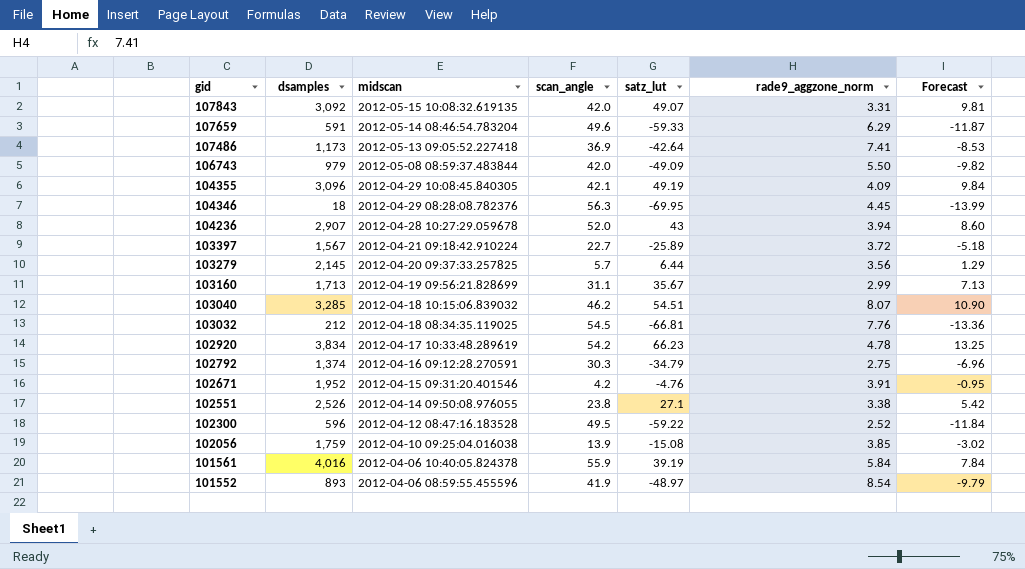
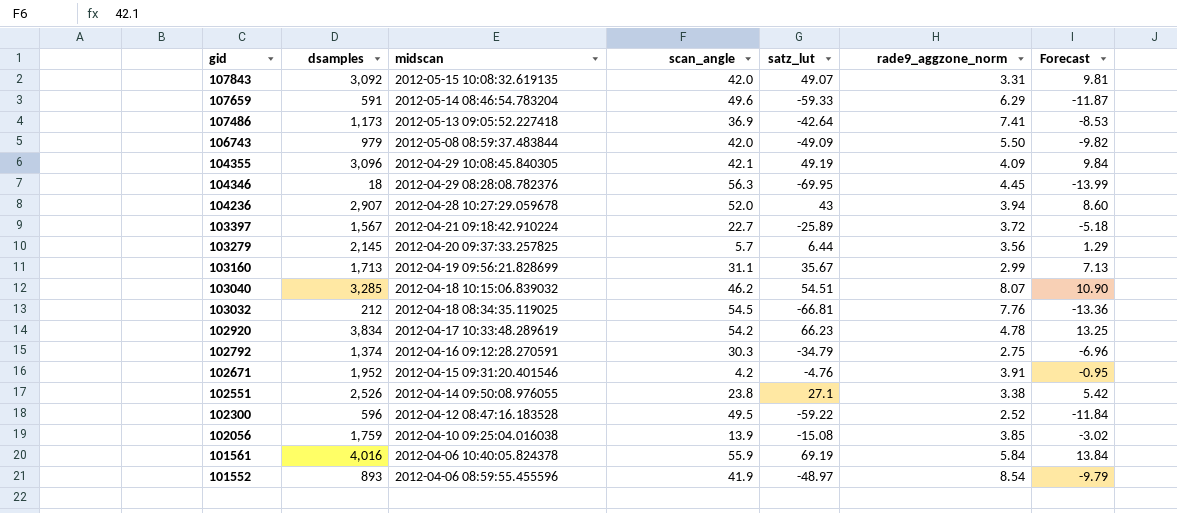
101561 | satz_lut: 39.19 -> 69.19
101561 | Forecast: 7.84 -> 13.84

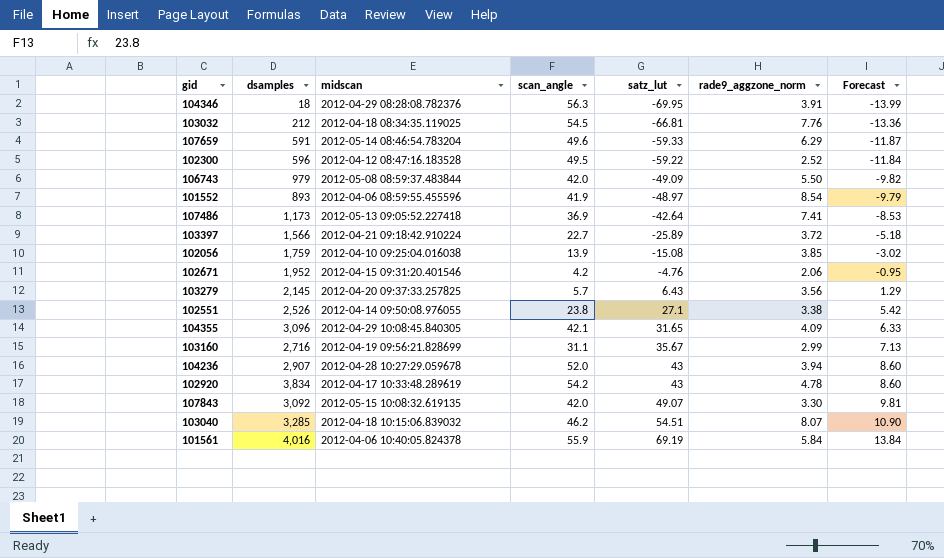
row order: gid descending -> satz_lut ascending
row 102792: 1,374 | 2012-04-16 09:12:28.270591 | 30.3 | -34.79 | 2.75 | -6.96 -> none
104346 | rade9_aggzone_norm: 4.45 -> 3.91
103397 | dsamples: 1,567 -> 1,566
102671 | rade9_aggzone_norm: 3.91 -> 2.06
103279 | satz_lut: 6.44 -> 6.43
104355 | satz_lut: 49.19 -> 31.65
104355 | Forecast: 9.84 -> 6.33
103160 | dsamples: 1,713 -> 2,716
102920 | satz_lut: 66.23 -> 43
102920 | Forecast: 13.25 -> 8.60
107843 | rade9_aggzone_norm: 3.31 -> 3.30

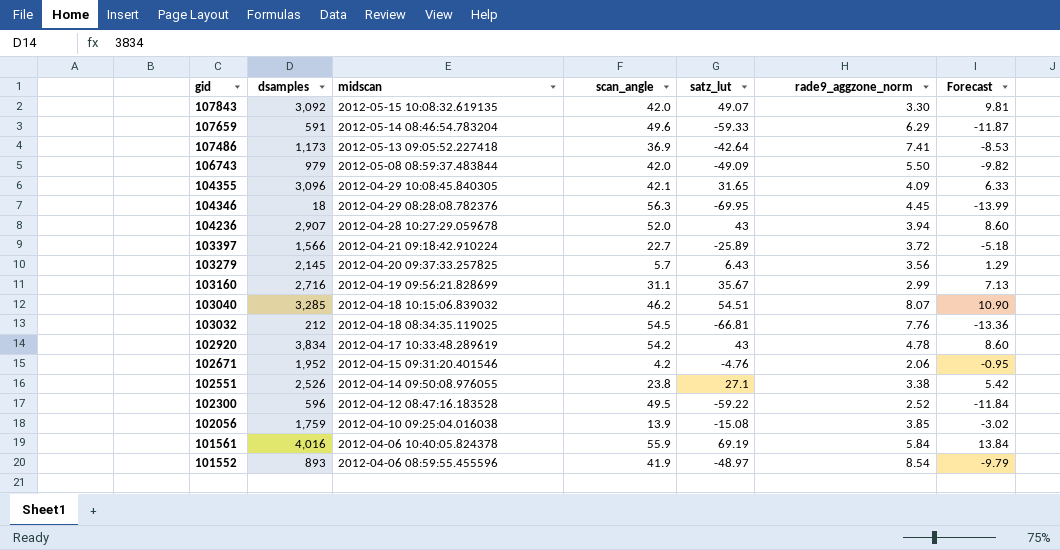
row order: satz_lut ascending -> gid descending
104346 | rade9_aggzone_norm: 3.91 -> 4.45

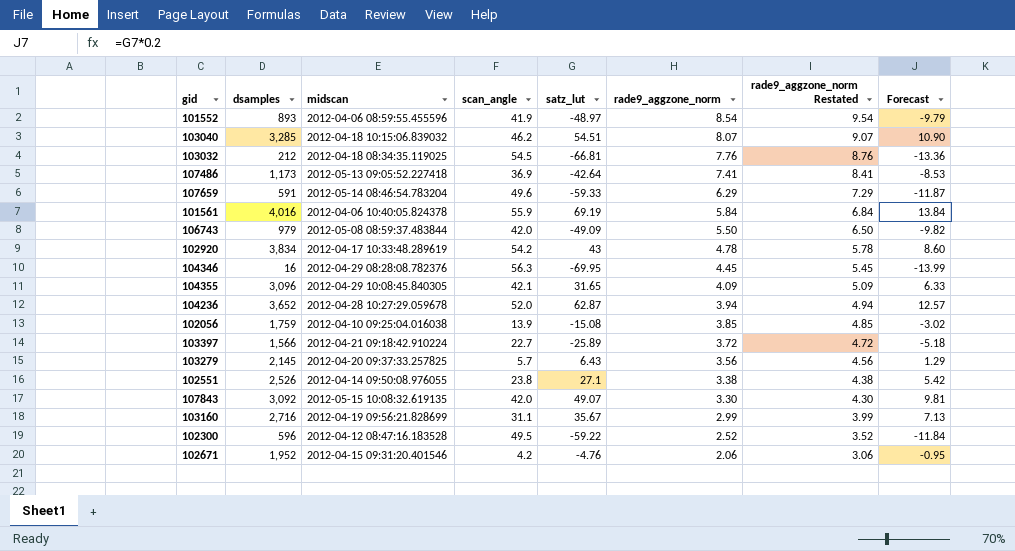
row order: gid descending -> rade9_aggzone_norm descending
column rade9_aggzone_norm Restated | formula: none -> [rade9_aggzone_norm] + 1
104346 | dsamples: 18 -> 16
104236 | dsamples: 2,907 -> 3,652
104236 | satz_lut: 43 -> 62.87
104236 | Forecast: 8.60 -> 12.57

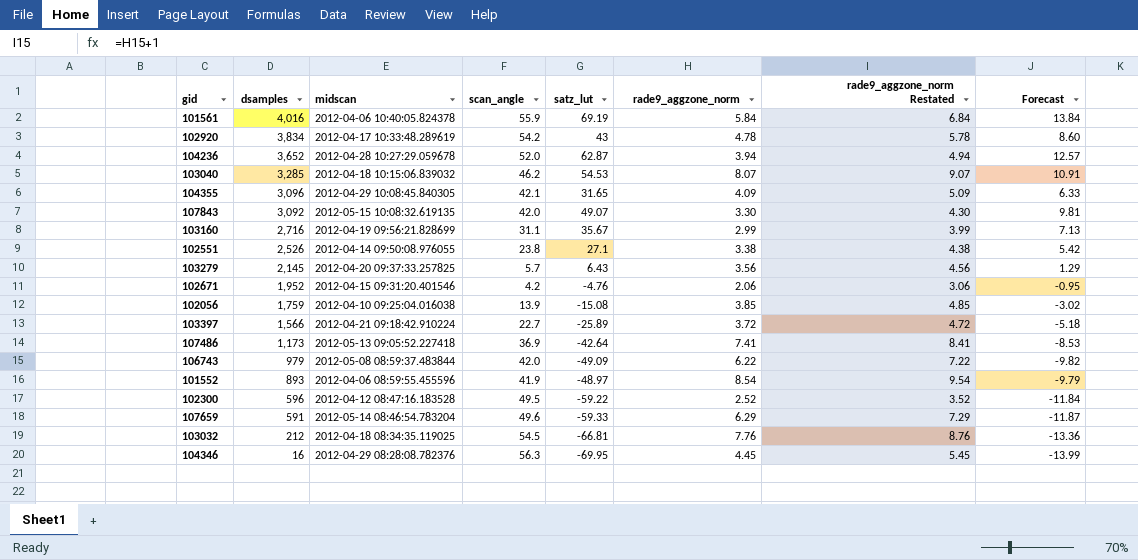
row order: rade9_aggzone_norm descending -> dsamples descending
103040 | satz_lut: 54.51 -> 54.53
103040 | Forecast: 10.90 -> 10.91
106743 | rade9_aggzone_norm: 5.50 -> 6.22
106743 | rade9_aggzone_norm Restated: 6.50 -> 7.22

